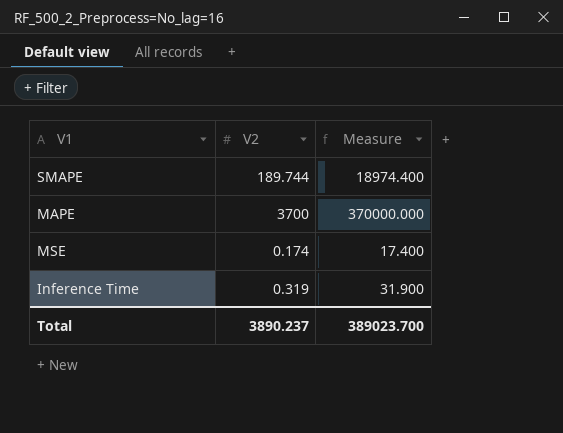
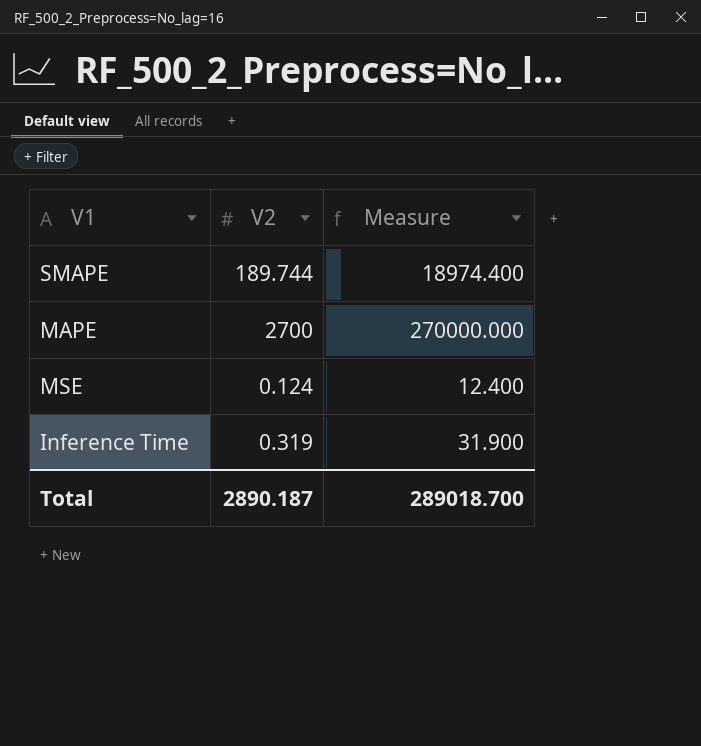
MAPE | V2: 3700 -> 2700
MAPE | Measure: 370000.000 -> 270000.000
MSE | V2: 0.174 -> 0.124
MSE | Measure: 17.400 -> 12.400
Total | V2: 3890.237 -> 2890.187
Total | Measure: 389023.700 -> 289018.700

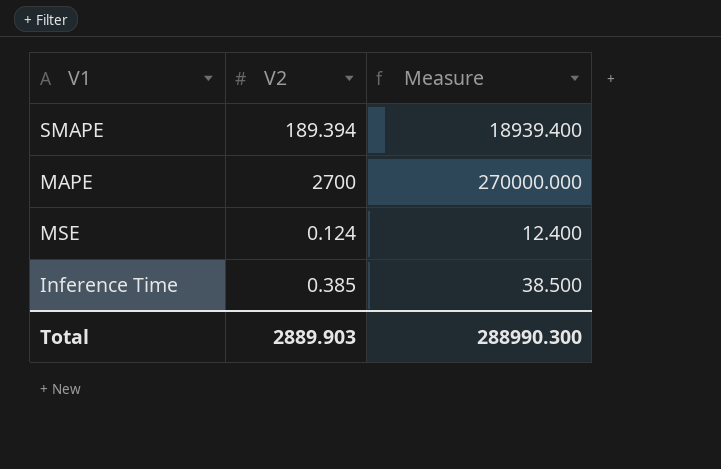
SMAPE | V2: 189.744 -> 189.394
SMAPE | Measure: 18974.400 -> 18939.400
Inference Time | V2: 0.319 -> 0.385
Inference Time | Measure: 31.900 -> 38.500
Total | V2: 2890.187 -> 2889.903
Total | Measure: 289018.700 -> 288990.300

